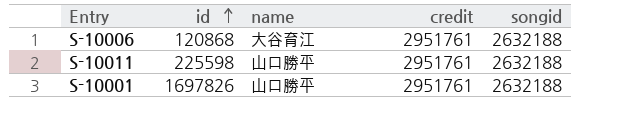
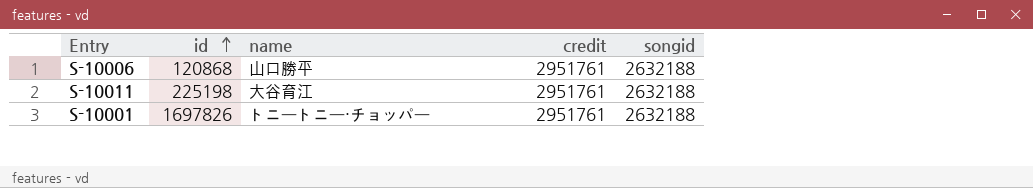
S-10006 | name: 大谷育江 -> 山口勝平
S-10011 | id: 225598 -> 225198
S-10011 | name: 山口勝平 -> 大谷育江
S-10001 | name: 山口勝平 -> トニートニー・チョッパー

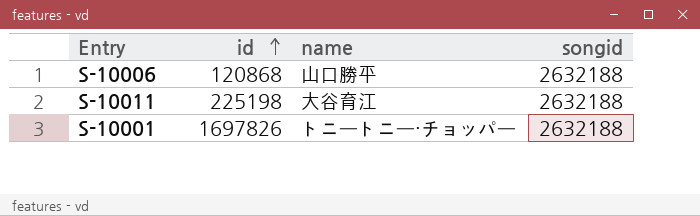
column credit | position: 4 -> none

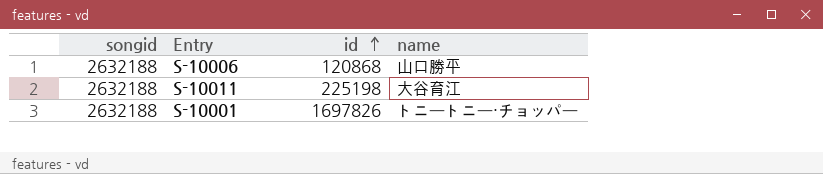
column songid | position: 4 -> 1

